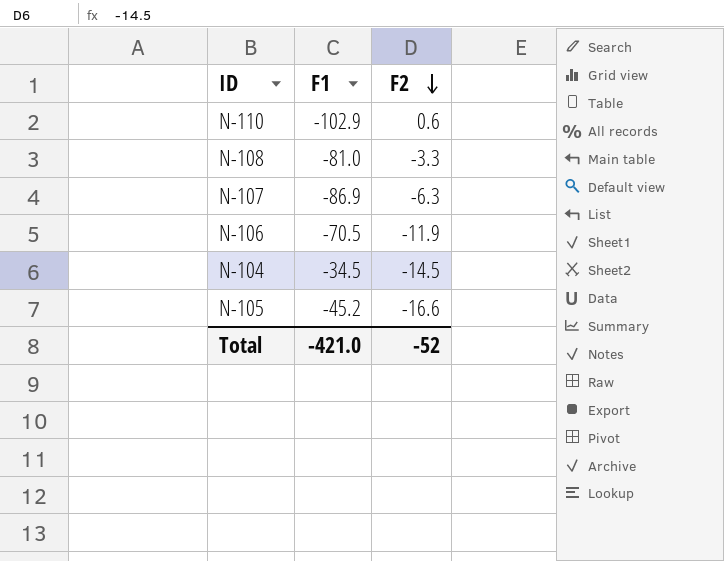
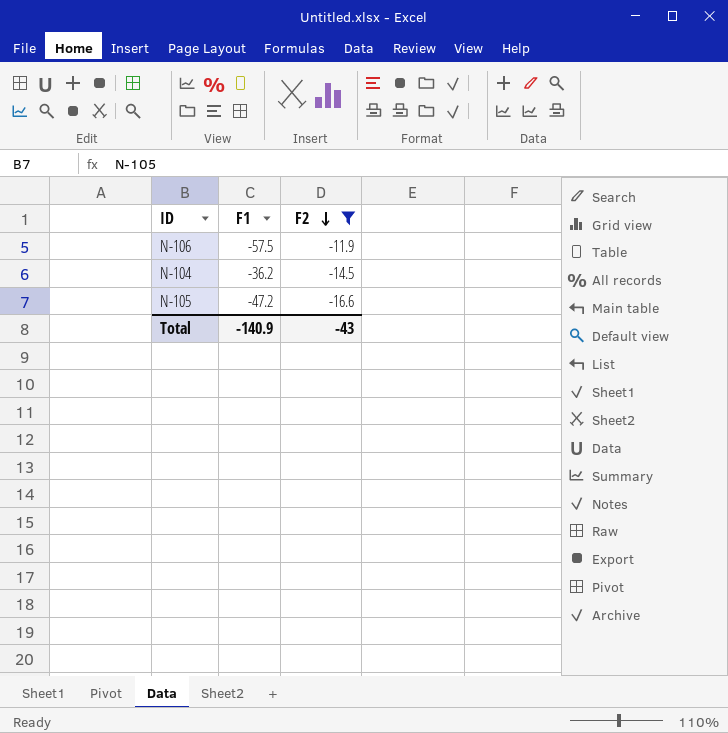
filter: none -> F2 <= -11.9
N-106 | F1: -70.5 -> -57.5
N-104 | F1: -34.5 -> -36.2
N-105 | F1: -45.2 -> -47.2
Total | F1: -421.0 -> -140.9
Total | F2: -52 -> -43

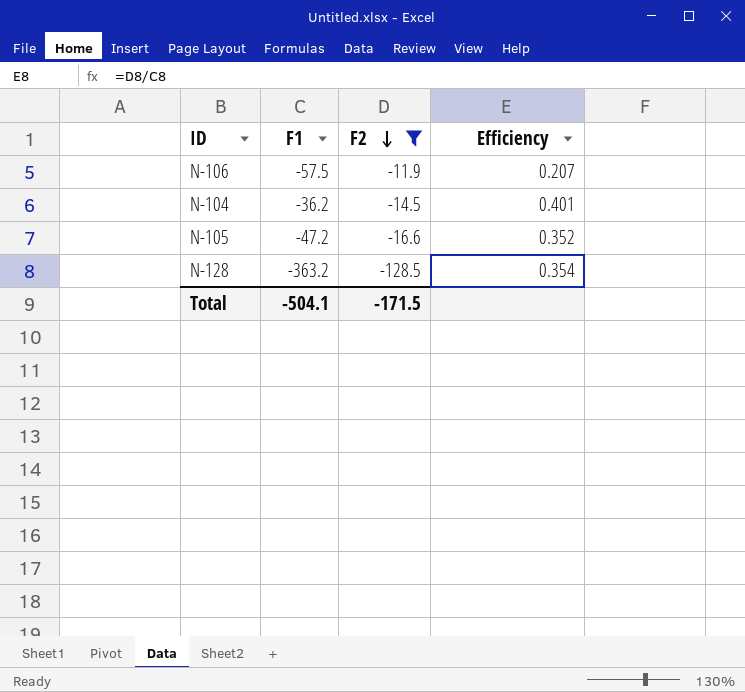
column Efficiency | formula: none -> [F2] / [F1]
row N-128: none -> -363.2 | -128.5 | 0.354
Total | F1: -140.9 -> -504.1
Total | F2: -43 -> -171.5

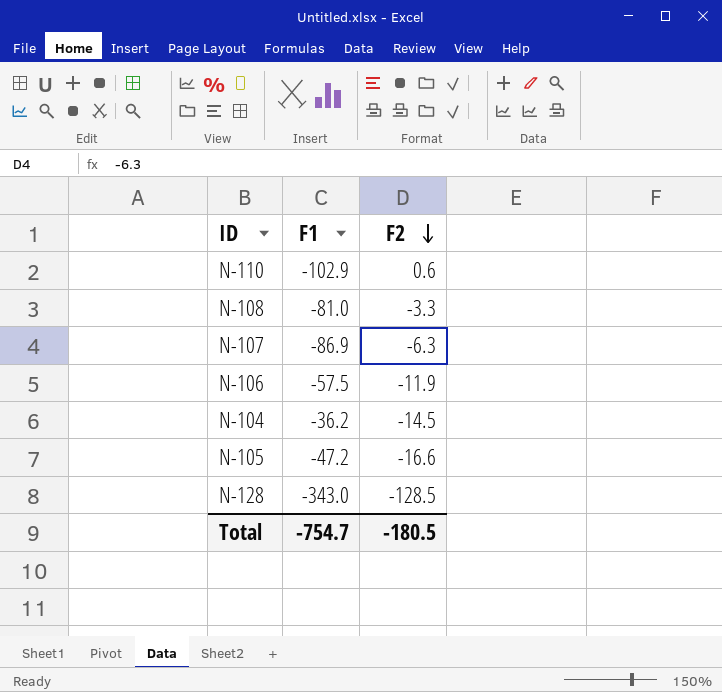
filter: F2 <= -11.9 -> none
column Efficiency | formula: [F2] / [F1] -> none
N-128 | F1: -363.2 -> -343.0
Total | F1: -504.1 -> -754.7
Total | F2: -171.5 -> -180.5

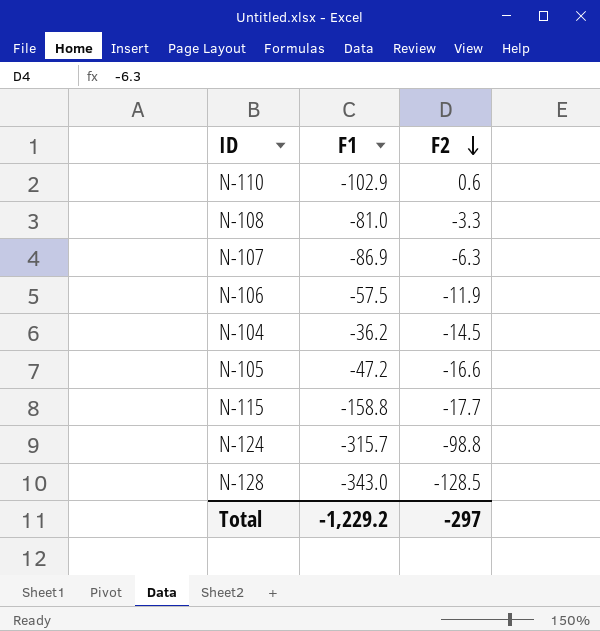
row N-115: none -> -158.8 | -17.7
row N-124: none -> -315.7 | -98.8
Total | F1: -754.7 -> -1,229.2
Total | F2: -180.5 -> -297

